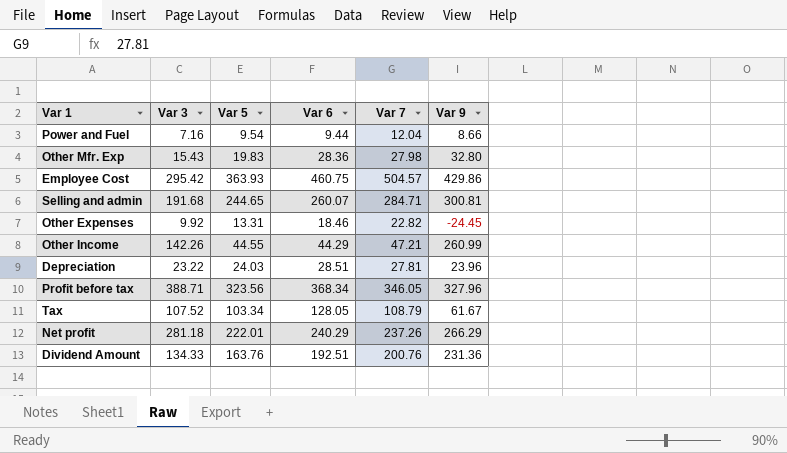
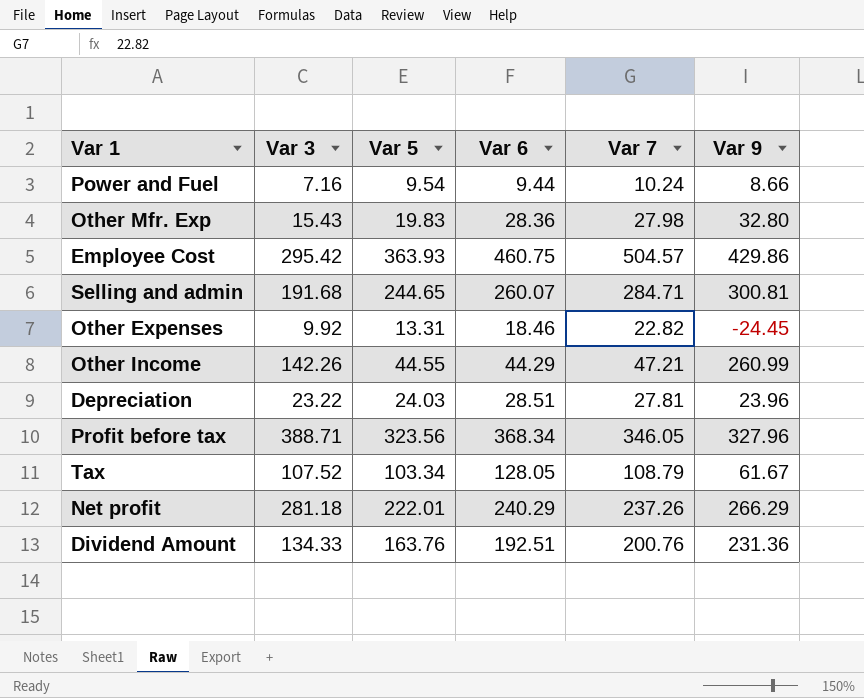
Power and Fuel | Var 7: 12.04 -> 10.24

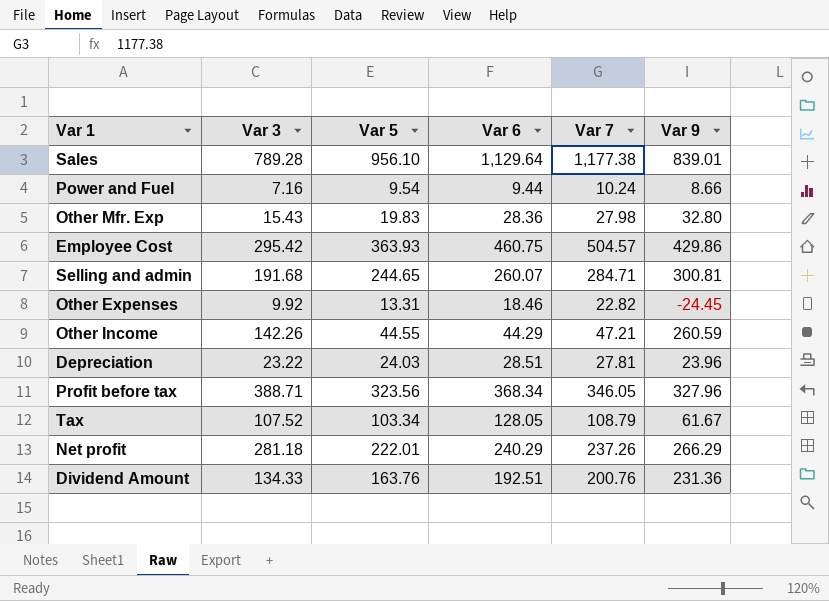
row Sales: none -> 789.28 | 956.10 | 1,129.64 | 1,177.38 | 839.01
Other Income | Var 9: 260.99 -> 260.59

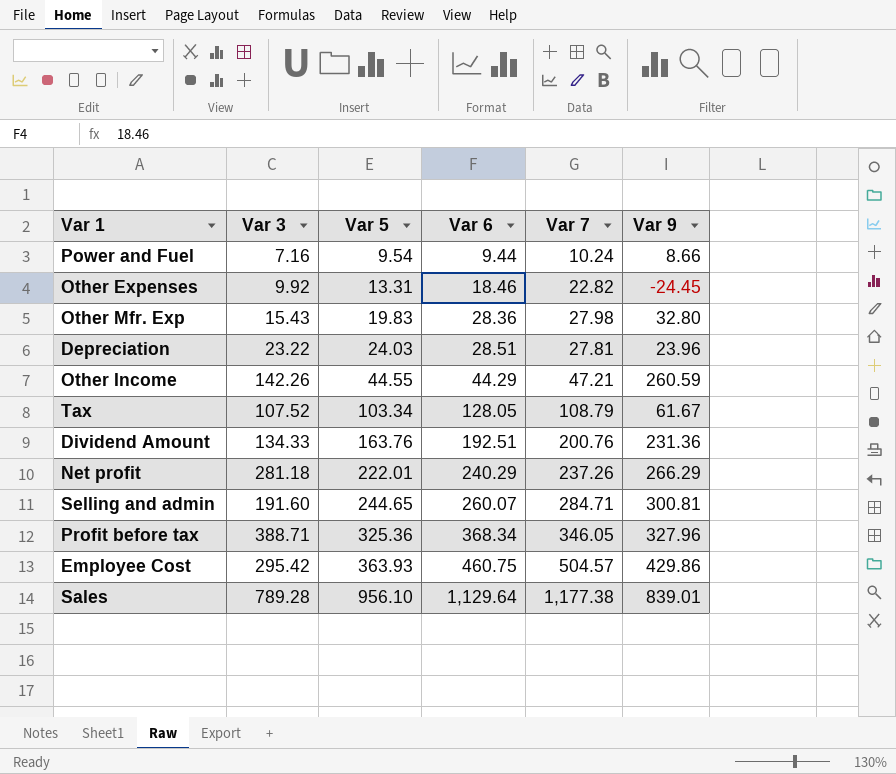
row order: none -> Var 5 ascending
Selling and admin | Var 3: 191.68 -> 191.60
Profit before tax | Var 5: 323.56 -> 325.36

